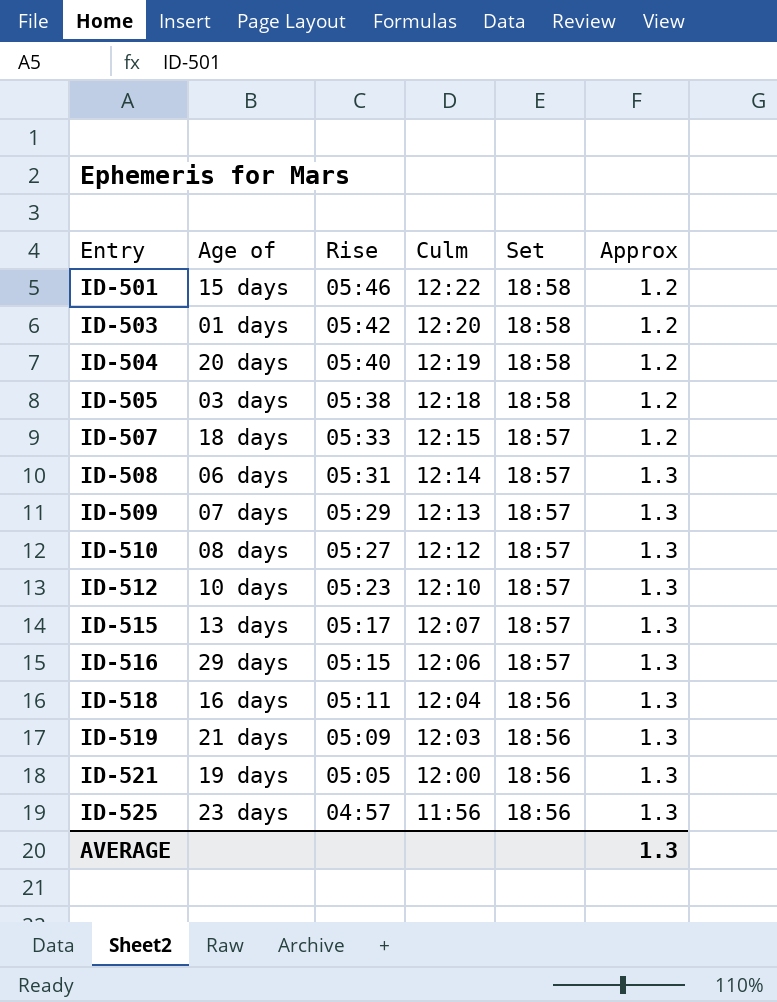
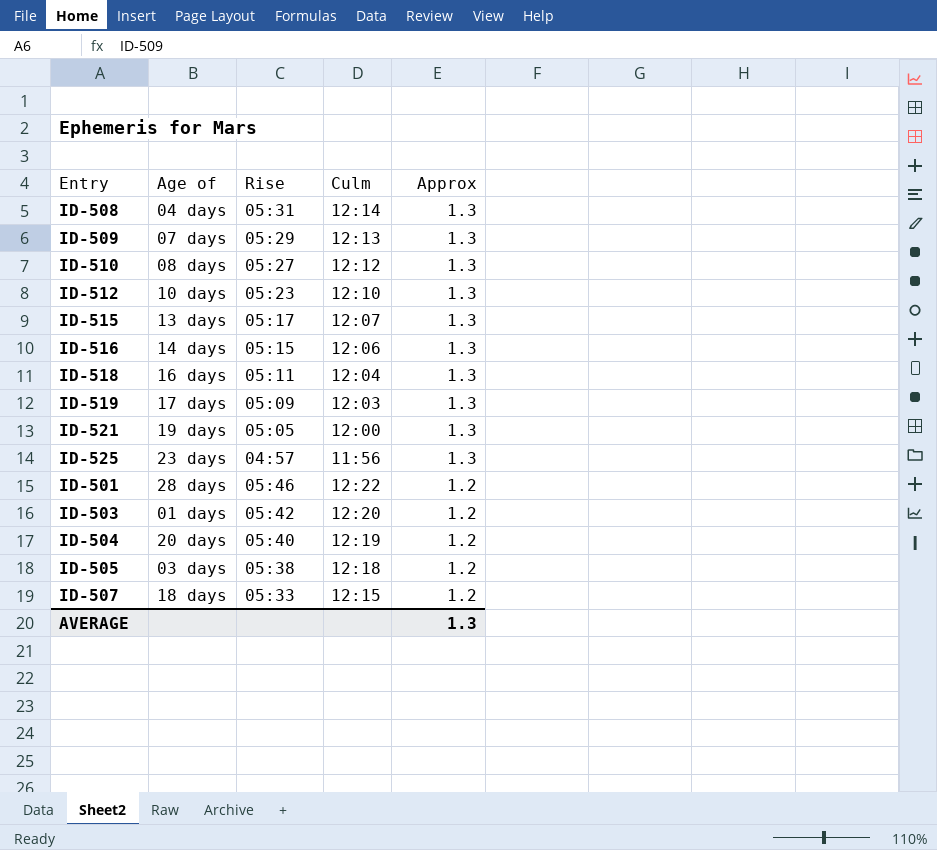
row order: Entry ascending -> Approx descending
column Set | position: 5 -> none
ID-508 | Age of: 06 days -> 04 days
ID-516 | Age of: 29 days -> 14 days
ID-519 | Age of: 21 days -> 17 days
ID-501 | Age of: 15 days -> 28 days

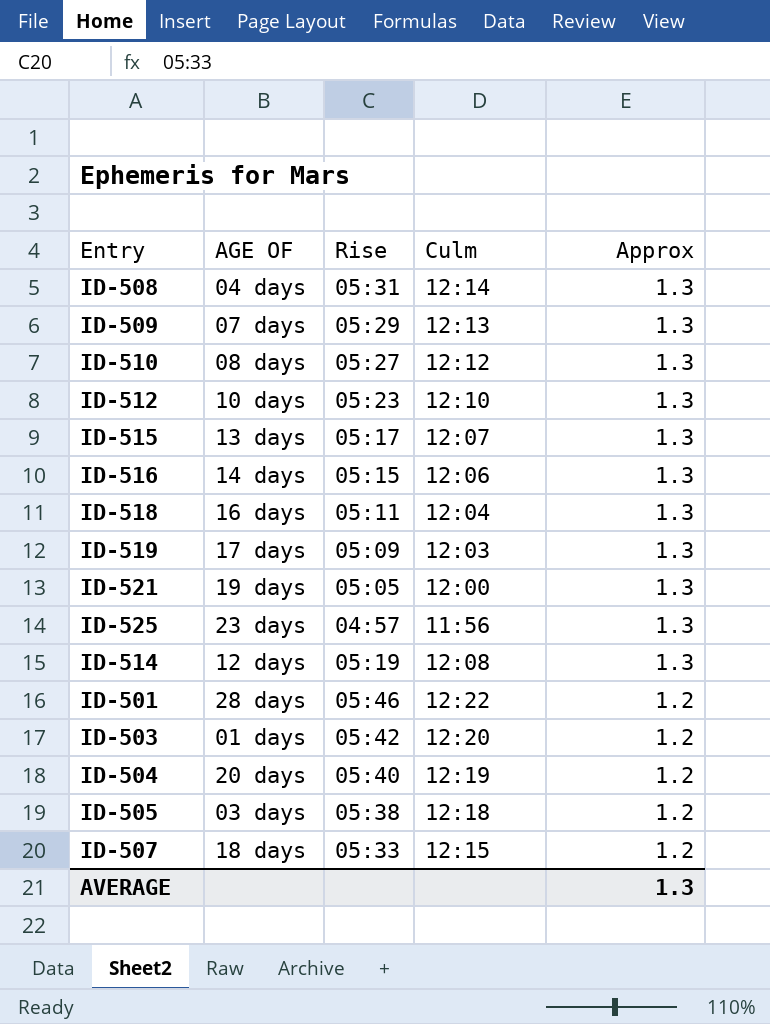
column name: Age of -> AGE OF
row ID-514: none -> 12 days | 05:19 | 12:08 | 1.3

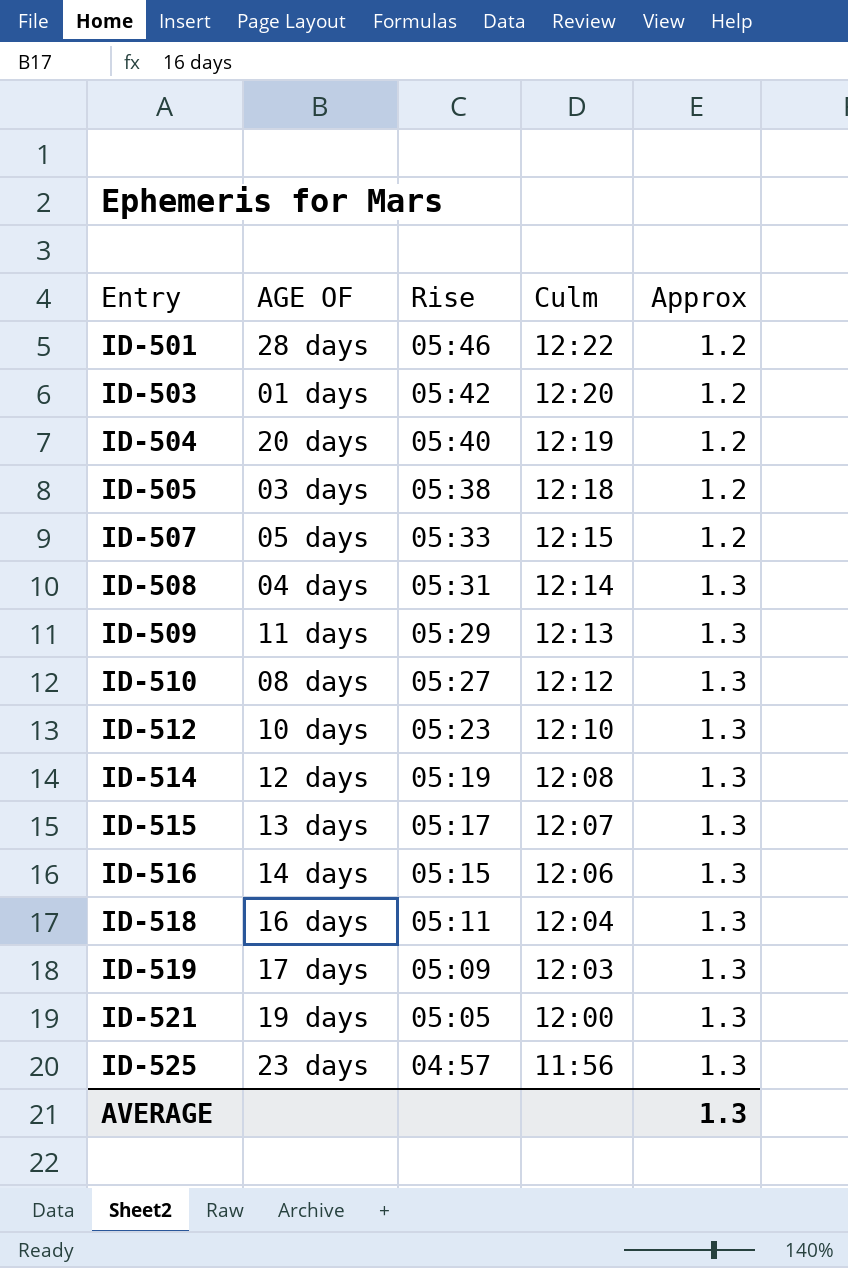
row order: Approx descending -> Entry ascending
ID-507 | AGE OF: 18 days -> 05 days
ID-509 | AGE OF: 07 days -> 11 days

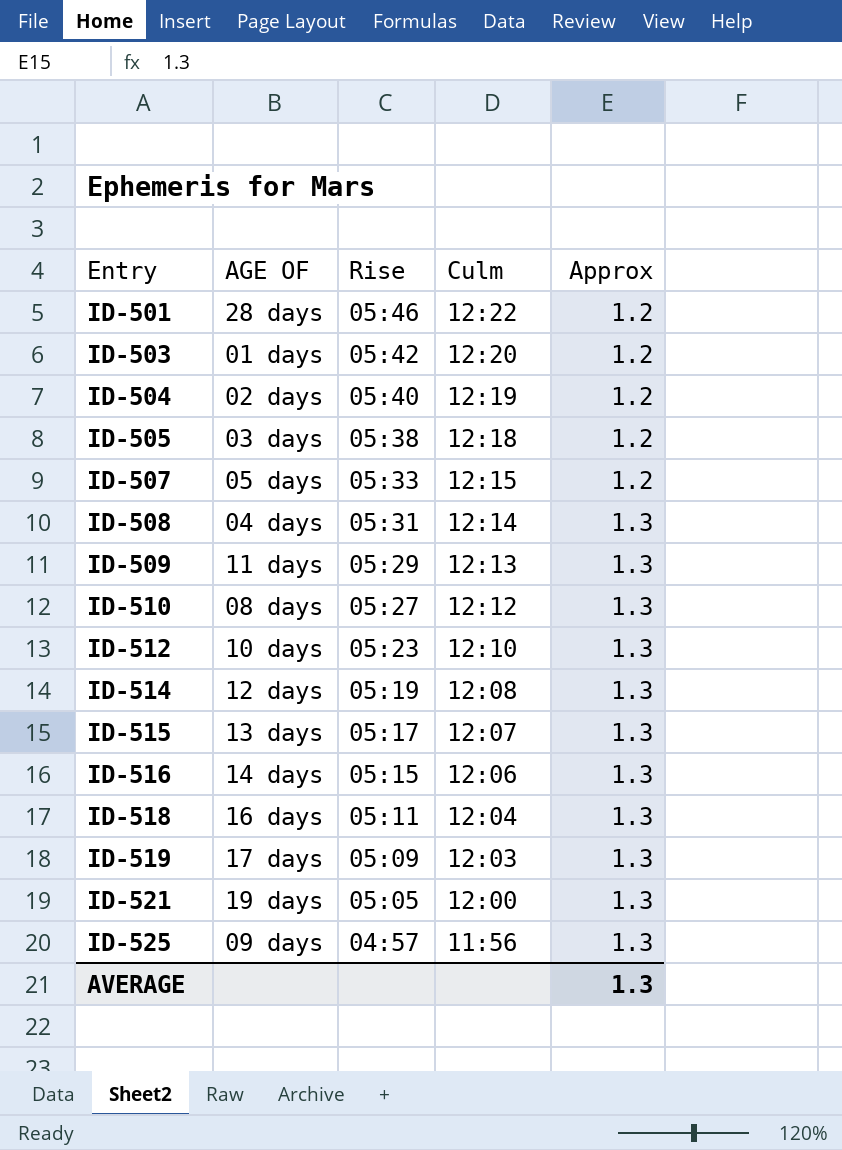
ID-504 | AGE OF: 20 days -> 02 days
ID-525 | AGE OF: 23 days -> 09 days

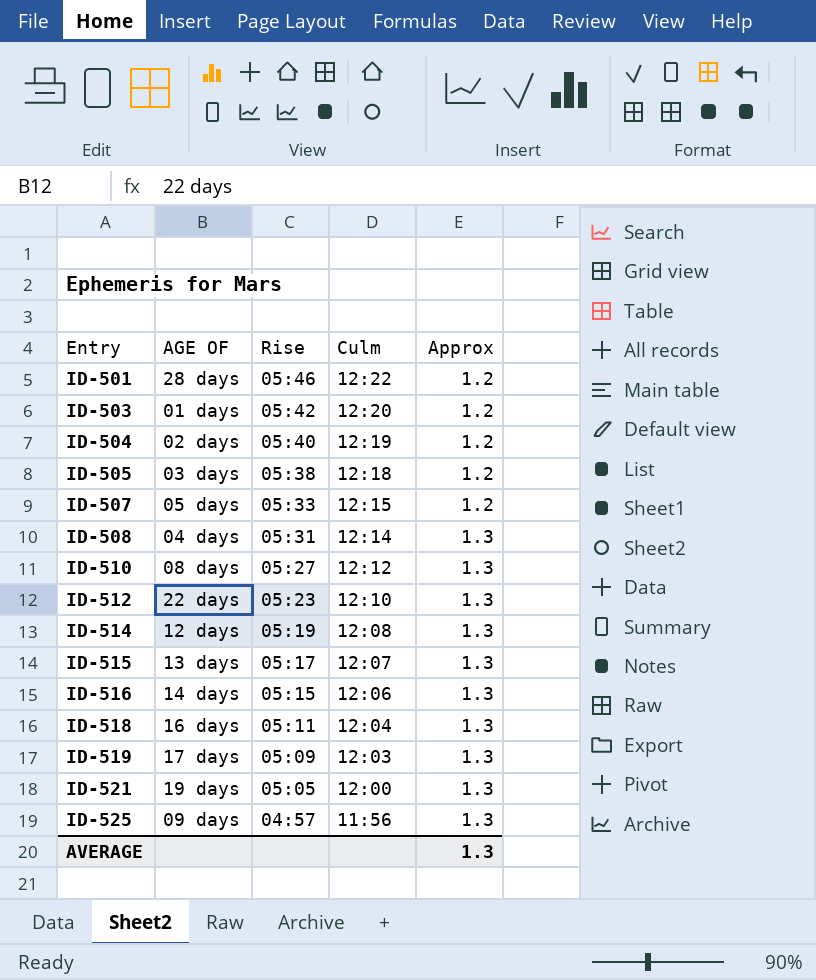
row ID-509: 11 days | 05:29 | 12:13 | 1.3 -> none
ID-512 | AGE OF: 10 days -> 22 days

